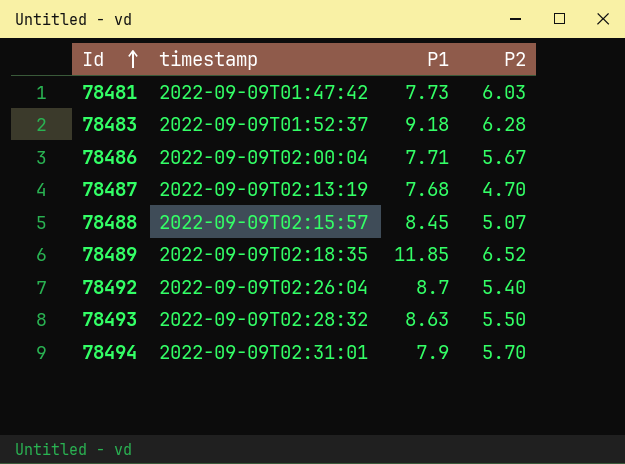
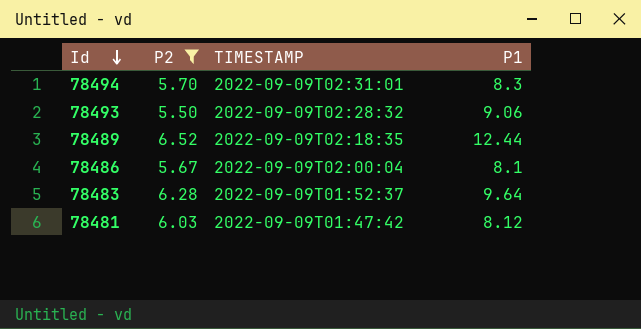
filter: none -> P2 >= 5.50
row order: Id ascending -> Id descending
column P2 | position: 4 -> 2
column name: timestamp -> TIMESTAMP
78494 | P1: 7.9 -> 8.3
78493 | P1: 8.63 -> 9.06
78489 | P1: 11.85 -> 12.44
78486 | P1: 7.71 -> 8.1
78483 | P1: 9.18 -> 9.64
78481 | P1: 7.73 -> 8.12

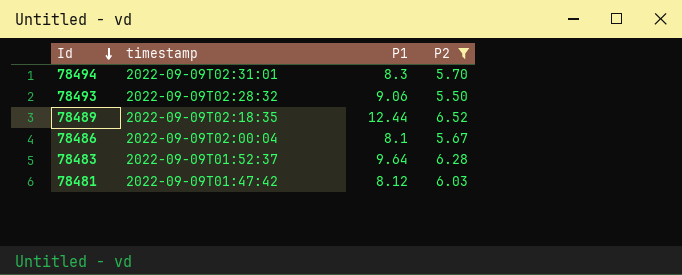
column name: TIMESTAMP -> timestamp
column P2 | position: 2 -> 4

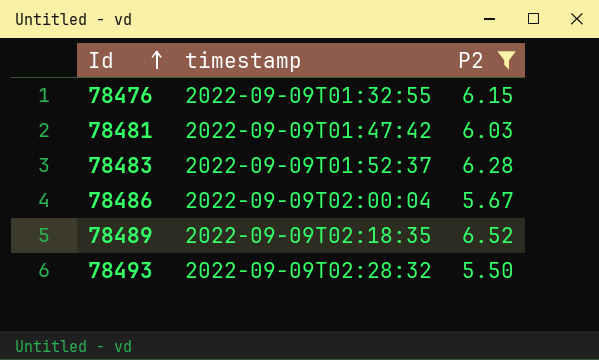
row order: Id descending -> Id ascending
column P1 | position: 3 -> none
row 78494: 2022-09-09T02:31:01 | 8.3 | 5.70 -> none
row 78476: none -> 2022-09-09T01:32:55 | 6.15

